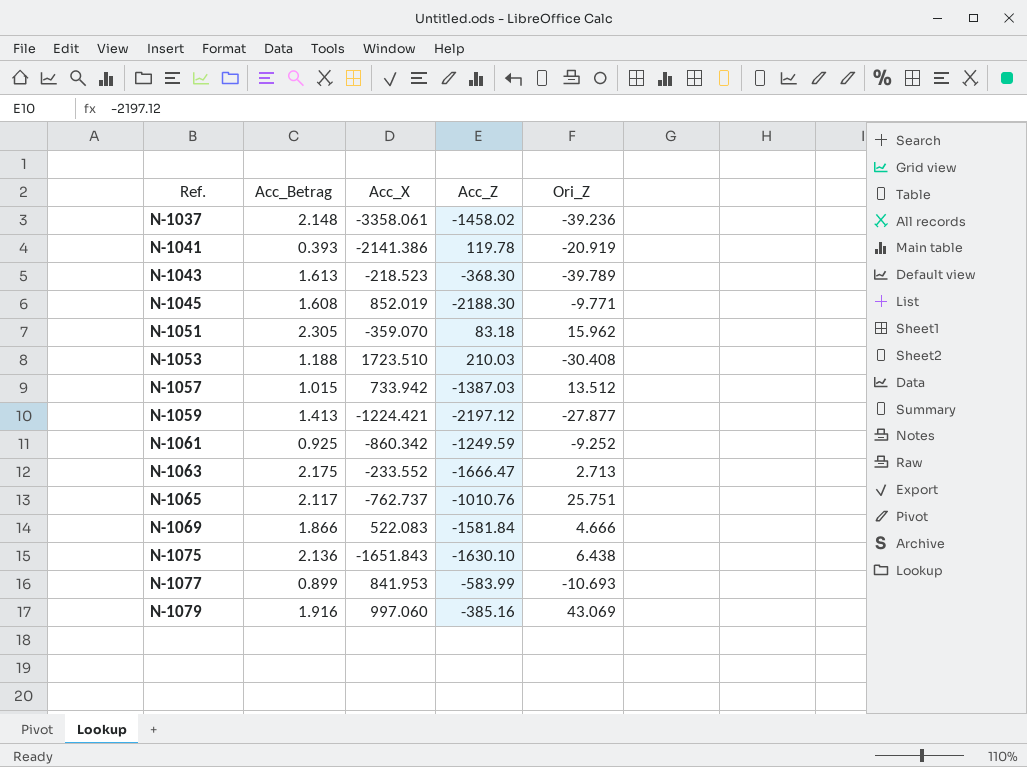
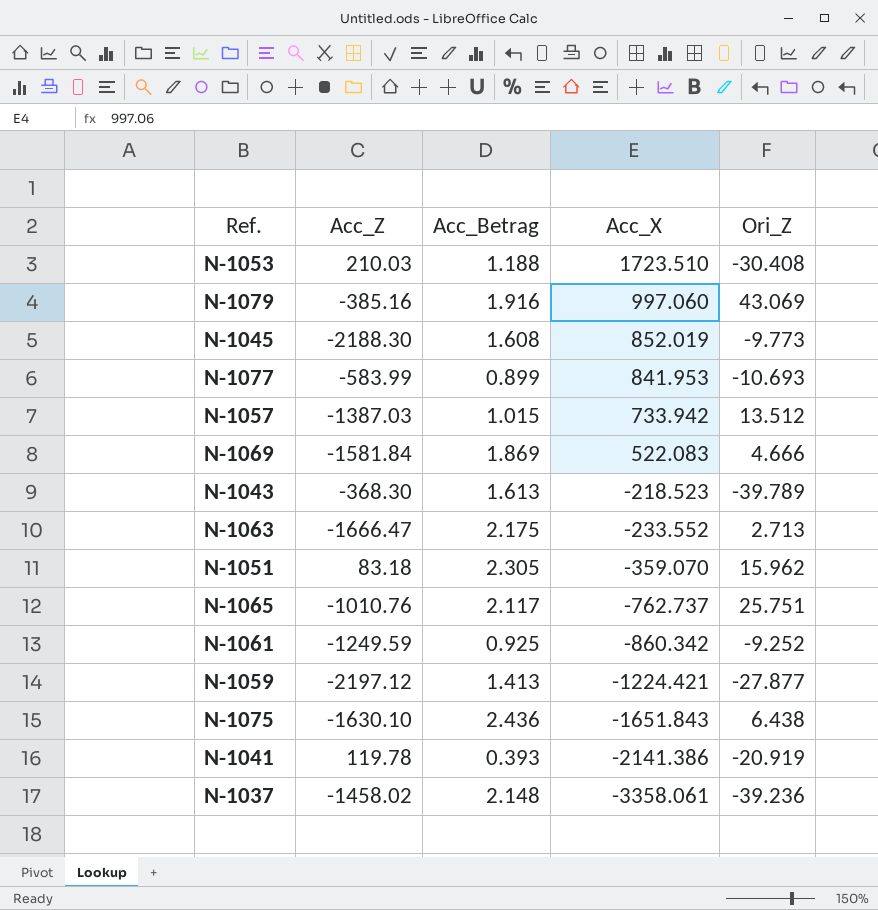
row order: Ref. ascending -> Acc_X descending
column Acc_Z | position: 4 -> 2
N-1045 | Ori_Z: -9.771 -> -9.773
N-1069 | Acc_Betrag: 1.866 -> 1.869
N-1075 | Acc_Betrag: 2.136 -> 2.436

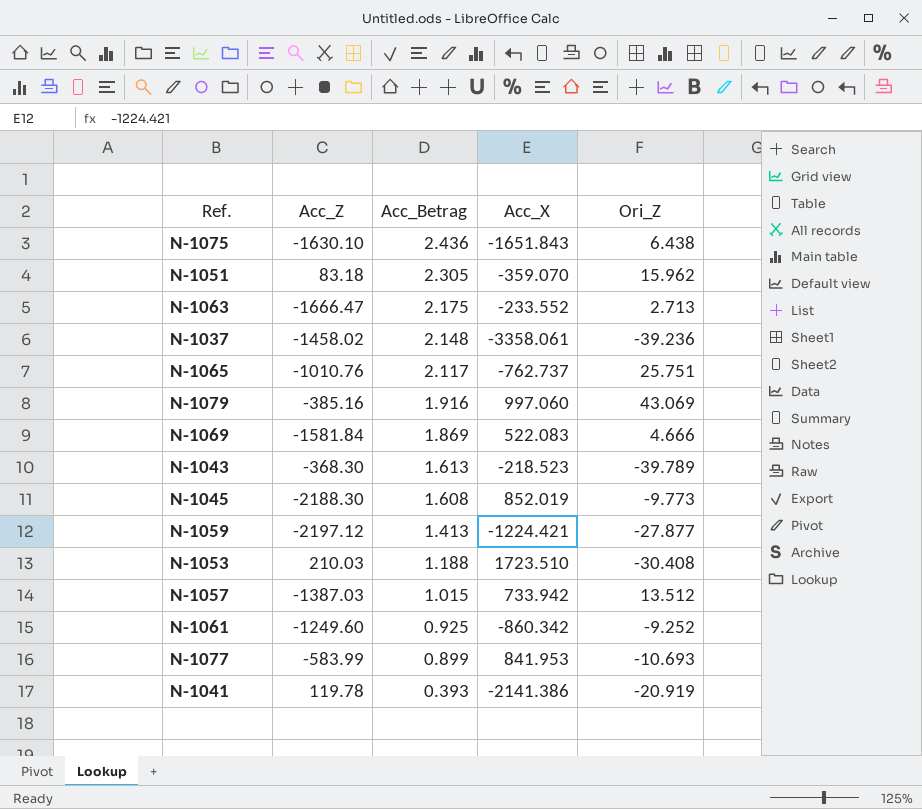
row order: Acc_X descending -> Acc_Betrag descending
N-1061 | Acc_Z: -1249.59 -> -1249.60

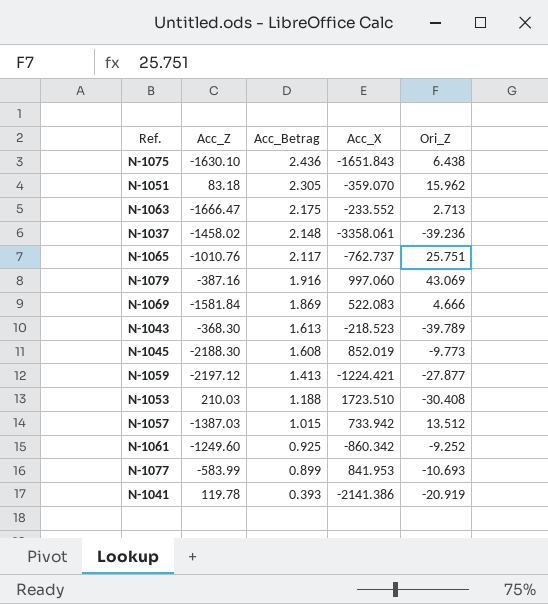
N-1079 | Acc_Z: -385.16 -> -387.16

